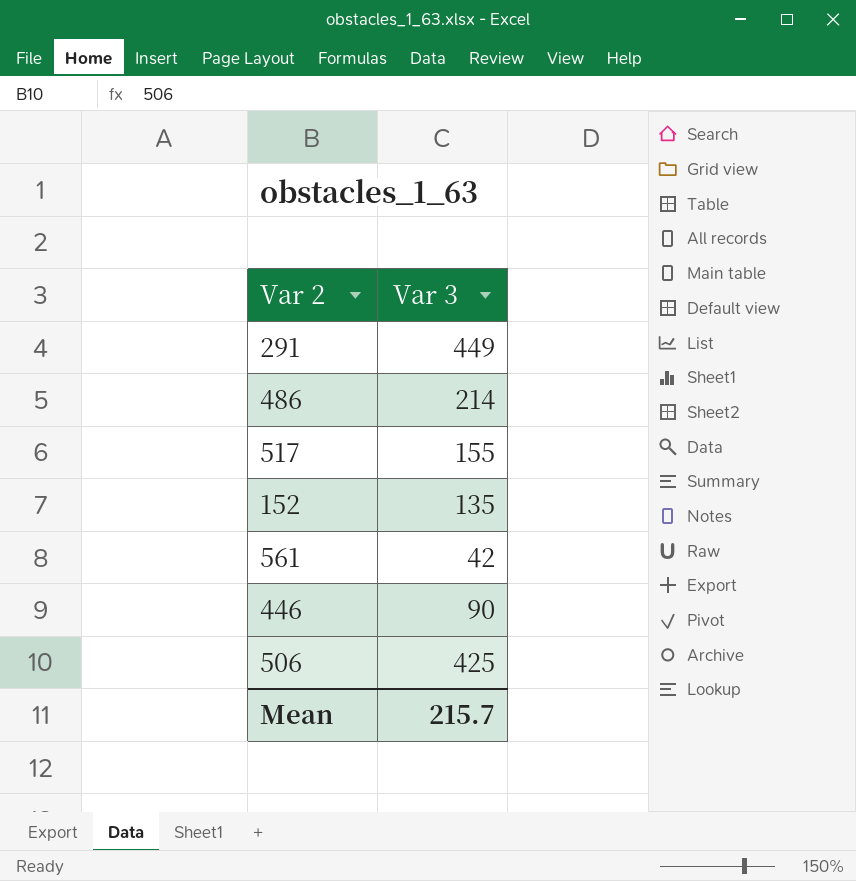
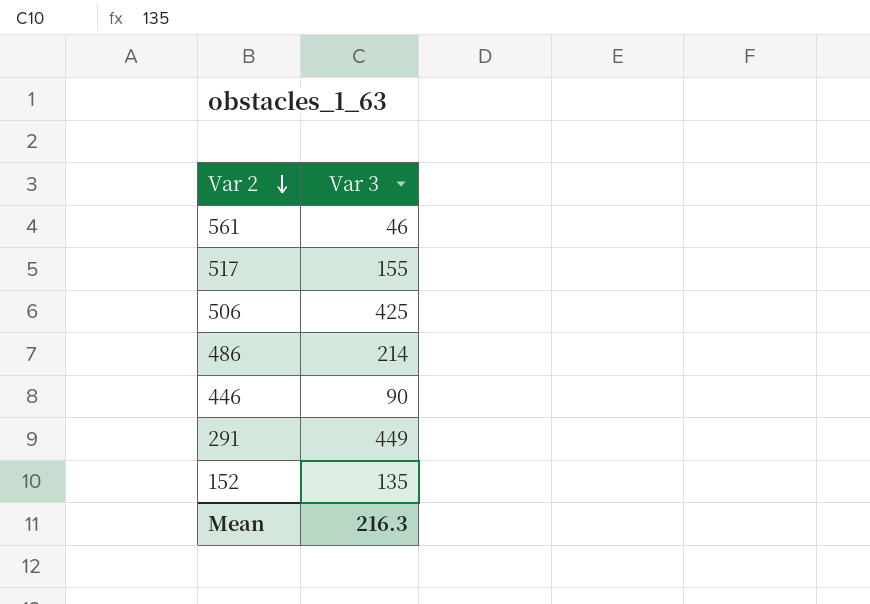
row order: none -> Var 2 descending
561 | Var 3: 42 -> 46
Mean | Var 3: 215.7 -> 216.3

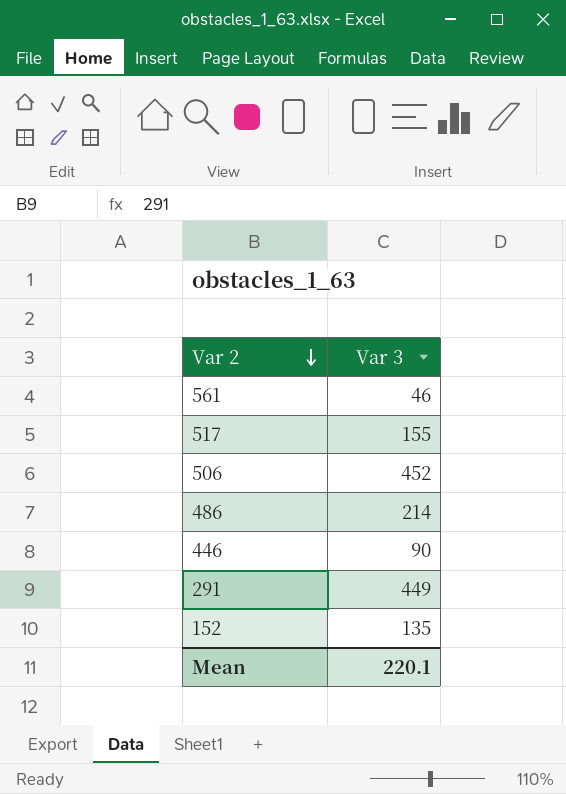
506 | Var 3: 425 -> 452
Mean | Var 3: 216.3 -> 220.1

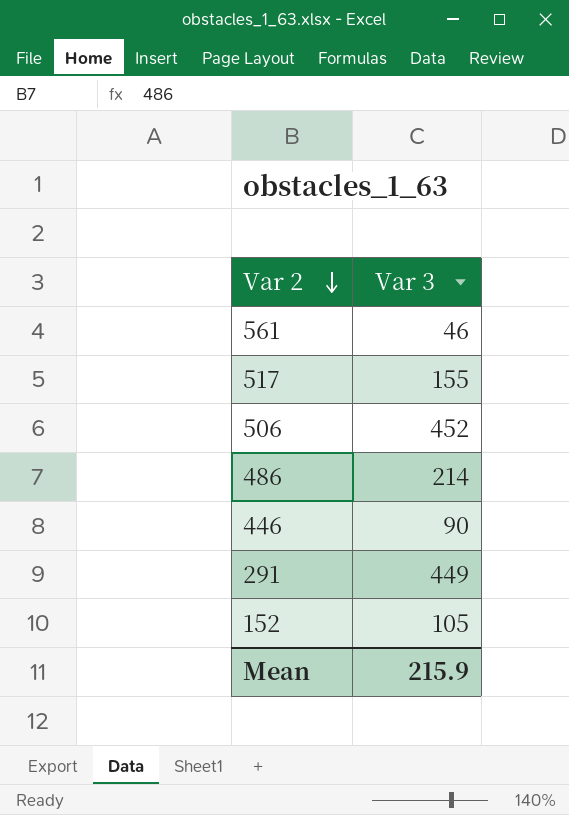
152 | Var 3: 135 -> 105
Mean | Var 3: 220.1 -> 215.9

